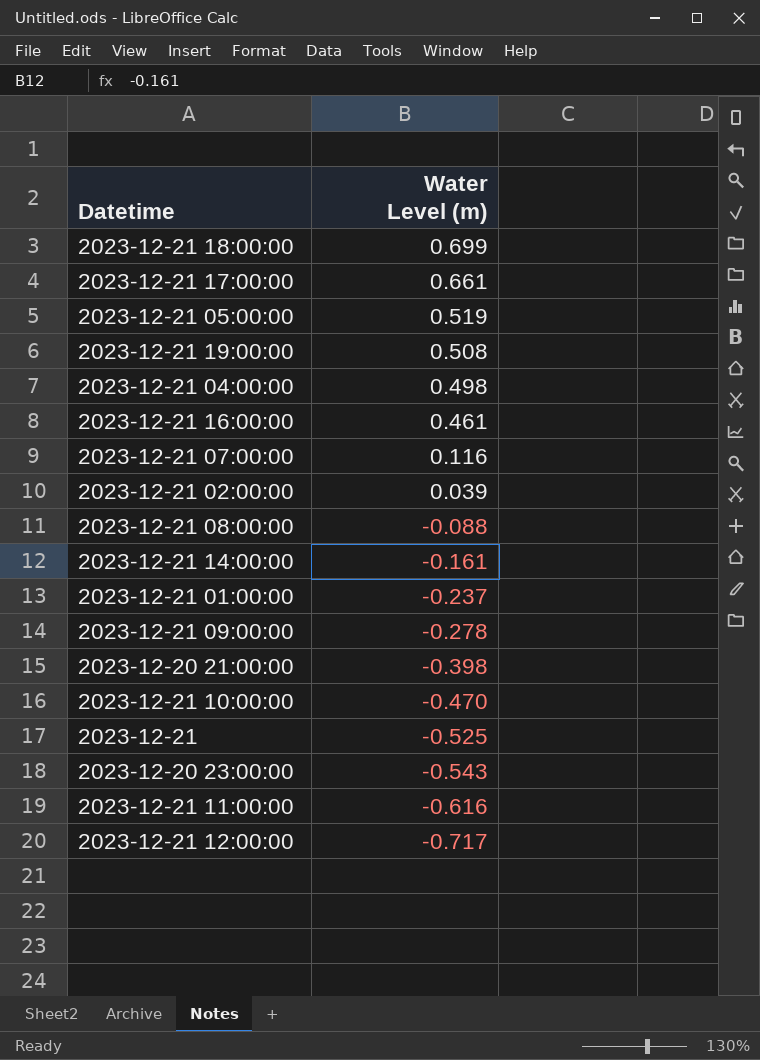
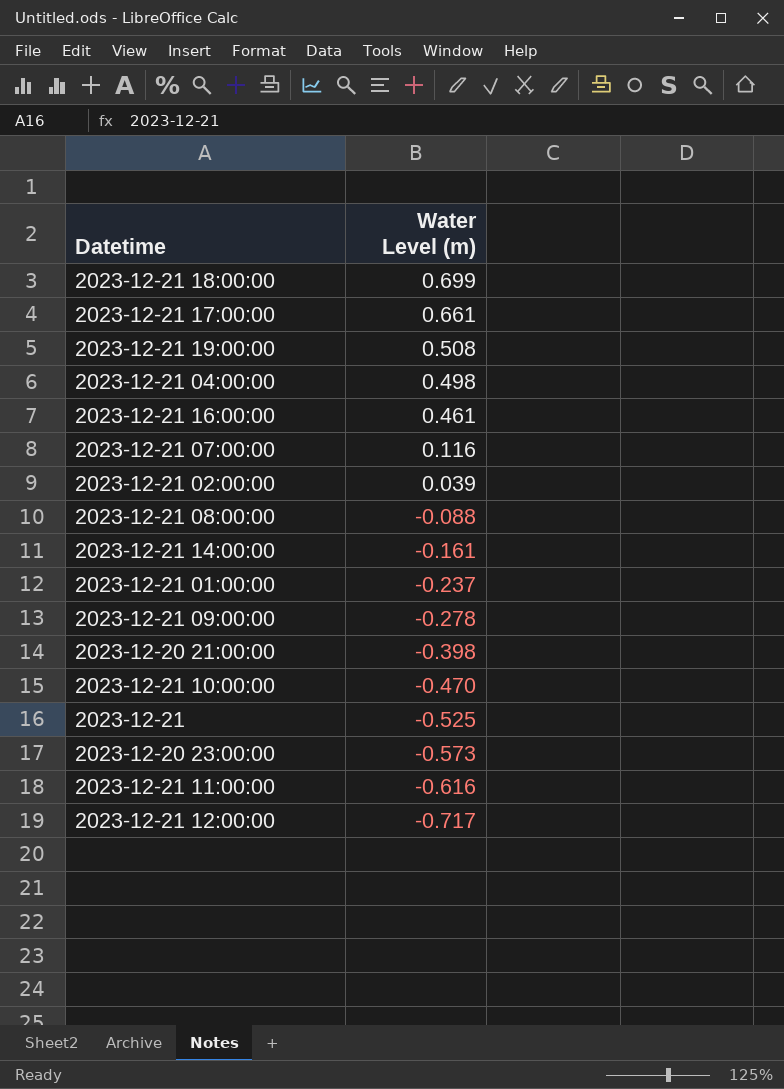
row 2023-12-21 05:00:00: 0.519 -> none
2023-12-20 23:00:00 | Water Level (m): -0.543 -> -0.573

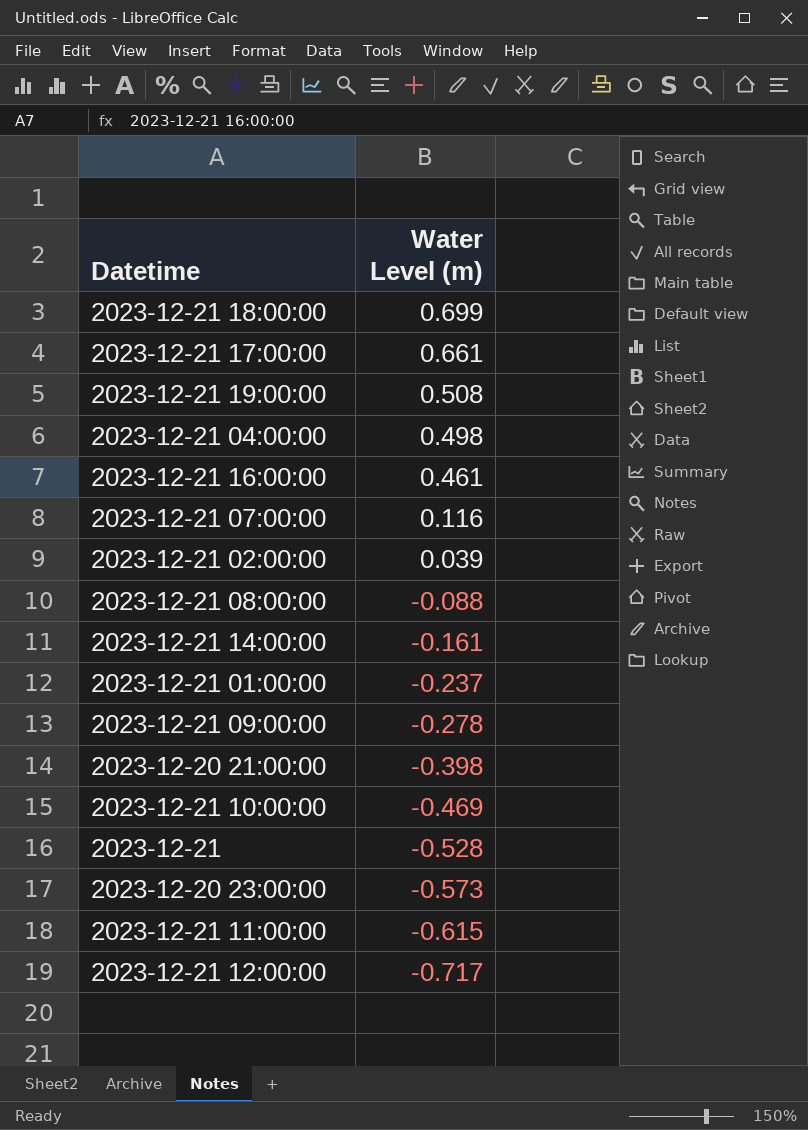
2023-12-21 10:00:00 | Water Level (m): -0.470 -> -0.469
2023-12-21 | Water Level (m): -0.525 -> -0.528
2023-12-21 11:00:00 | Water Level (m): -0.616 -> -0.615

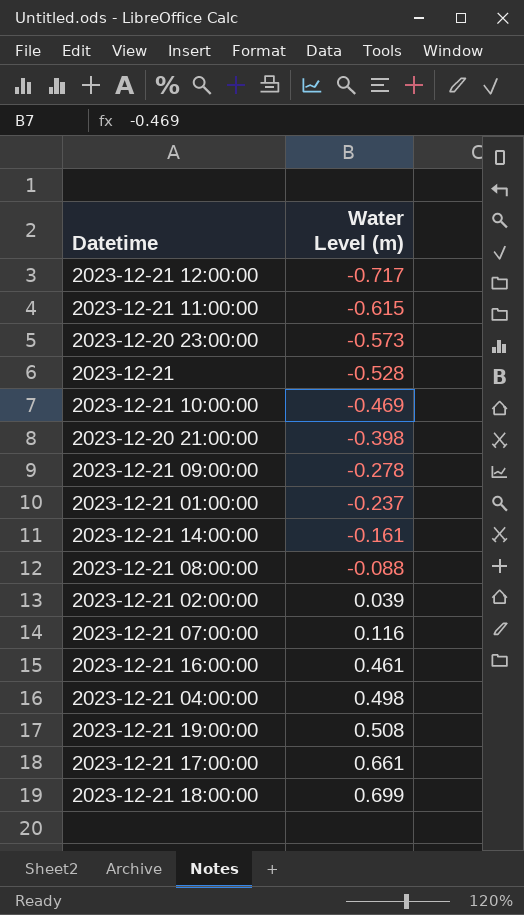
row order: Water Level (m) descending -> Water Level (m) ascending

